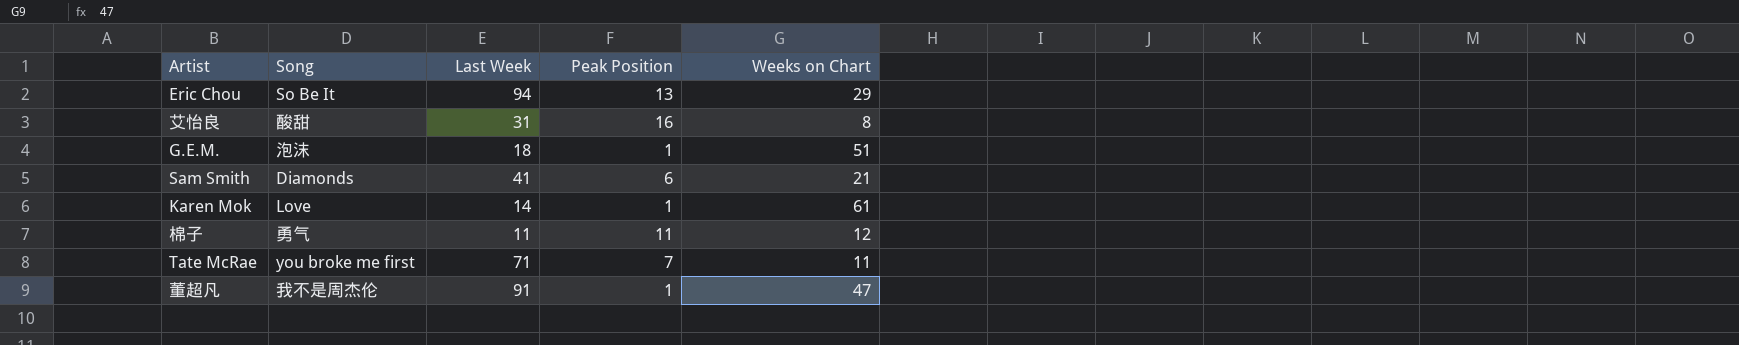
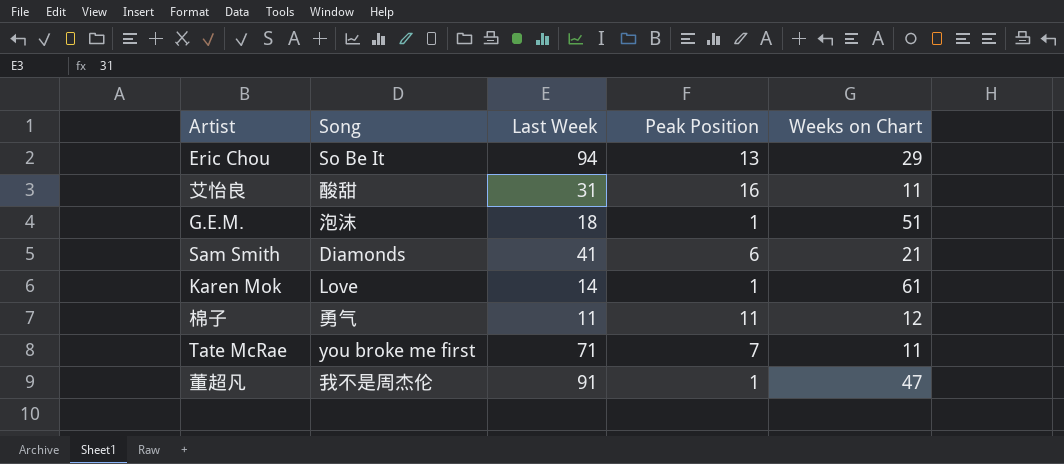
艾怡良 | Weeks on Chart: 8 -> 11

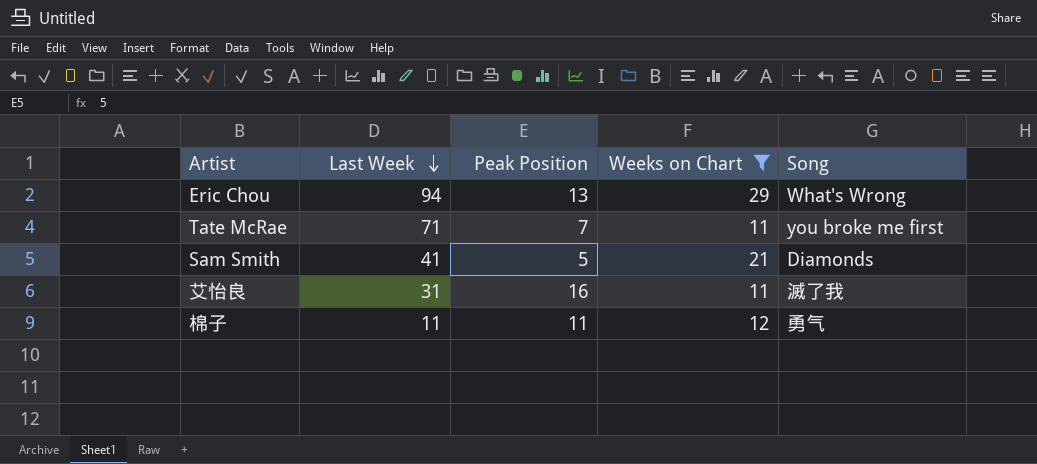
filter: none -> Weeks on Chart <= 29
row order: none -> Last Week descending
column Song | position: 2 -> 5
Eric Chou | Song: So Be It -> What's Wrong
Sam Smith | Peak Position: 6 -> 5
艾怡良 | Song: 酸甜 -> 滅了我

